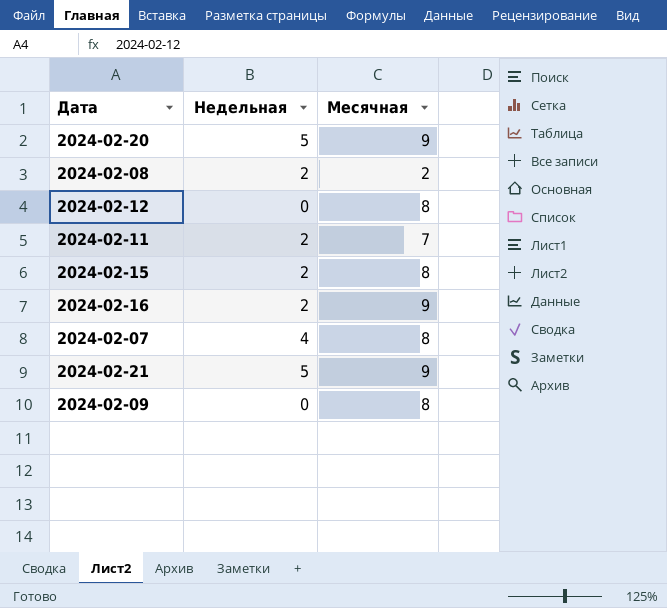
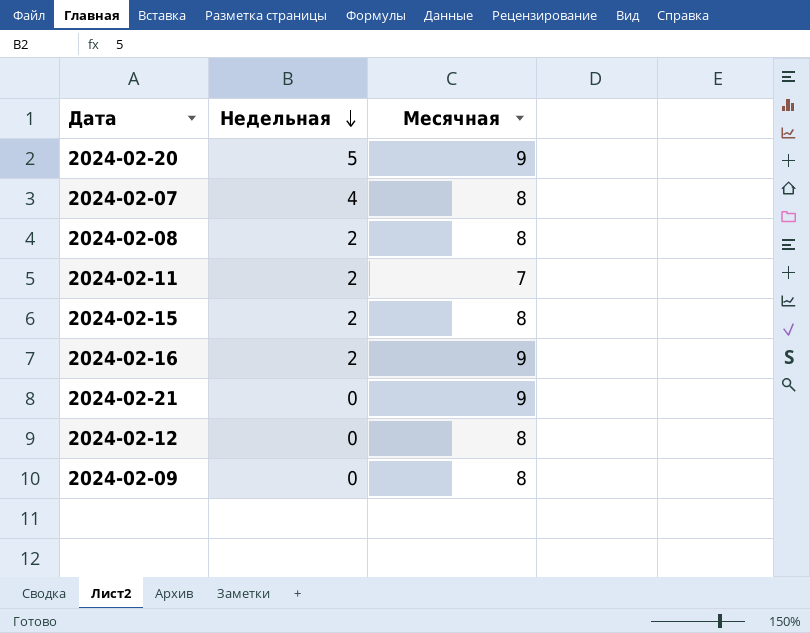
row order: none -> Недельная descending
2024-02-08 | Месячная: 2 -> 8
2024-02-21 | Недельная: 5 -> 0

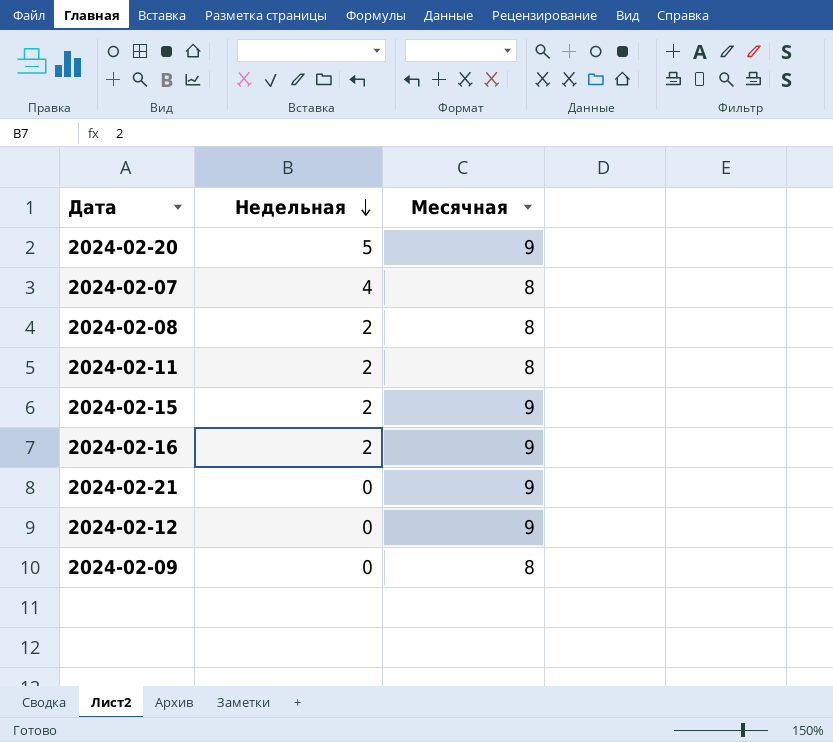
2024-02-11 | Месячная: 7 -> 8
2024-02-15 | Месячная: 8 -> 9
2024-02-12 | Месячная: 8 -> 9

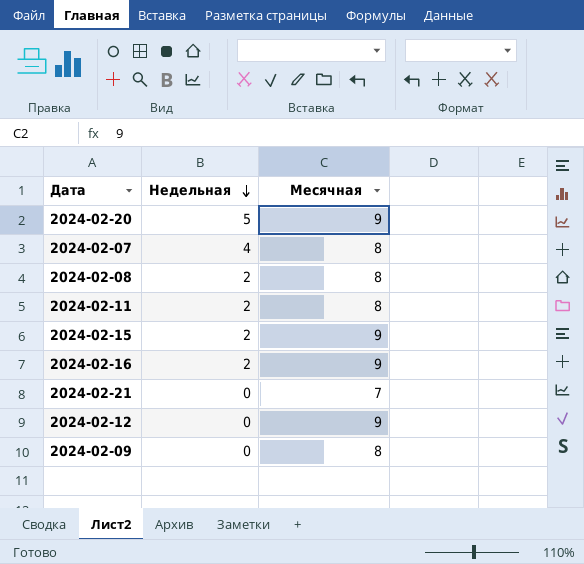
2024-02-21 | Месячная: 9 -> 7

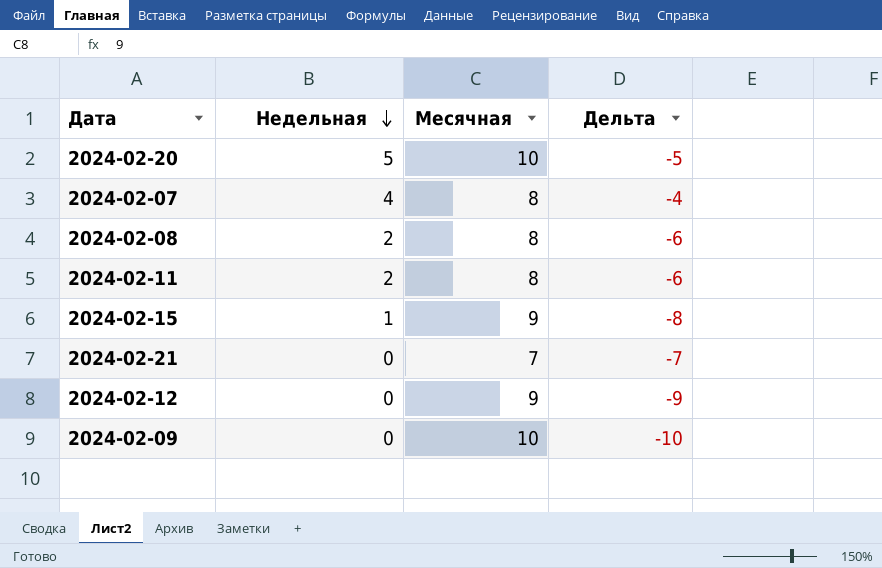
column Дельта | formula: none -> [Недельная] - [Месячная]
row 2024-02-16: 2 | 9 -> none
2024-02-20 | Месячная: 9 -> 10
2024-02-15 | Недельная: 2 -> 1
2024-02-09 | Месячная: 8 -> 10

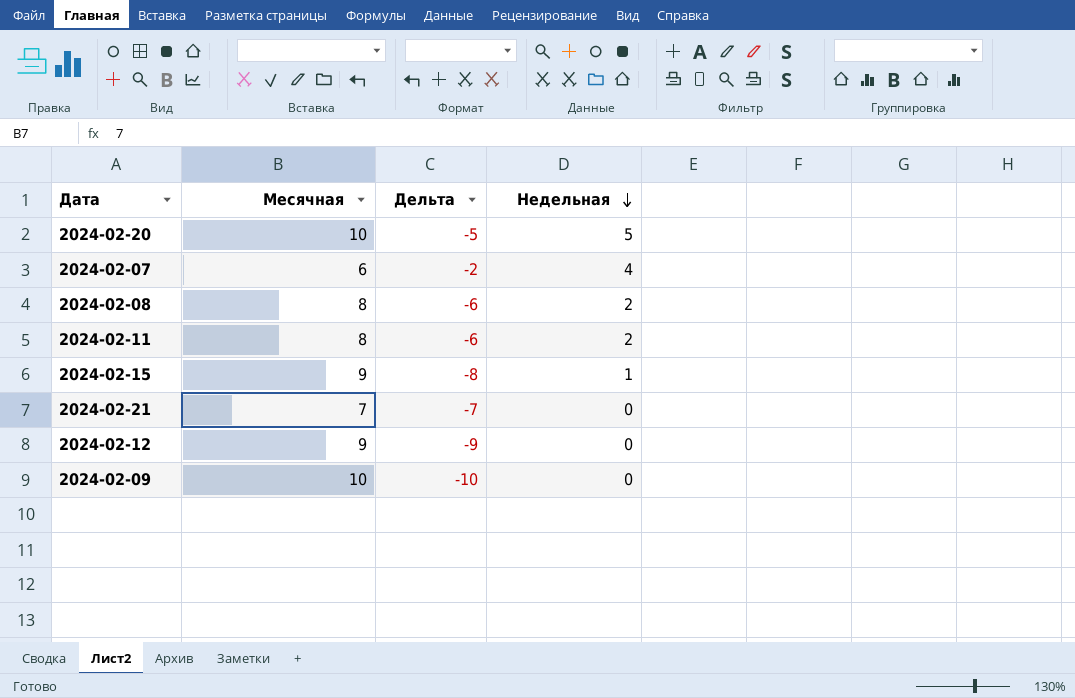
column Недельная | position: 2 -> 4
2024-02-07 | Месячная: 8 -> 6
2024-02-07 | Дельта: -4 -> -2

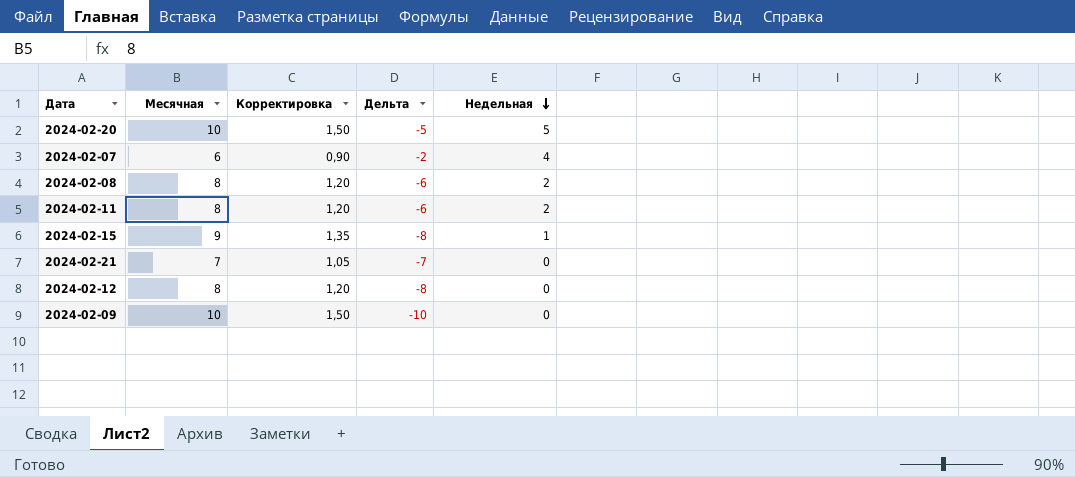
column Корректировка | formula: none -> [Месячная] * 0,15
2024-02-12 | Месячная: 9 -> 8
2024-02-12 | Дельта: -9 -> -8

